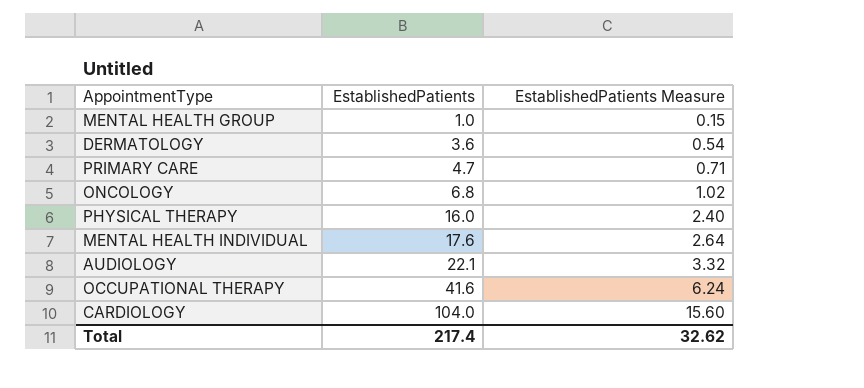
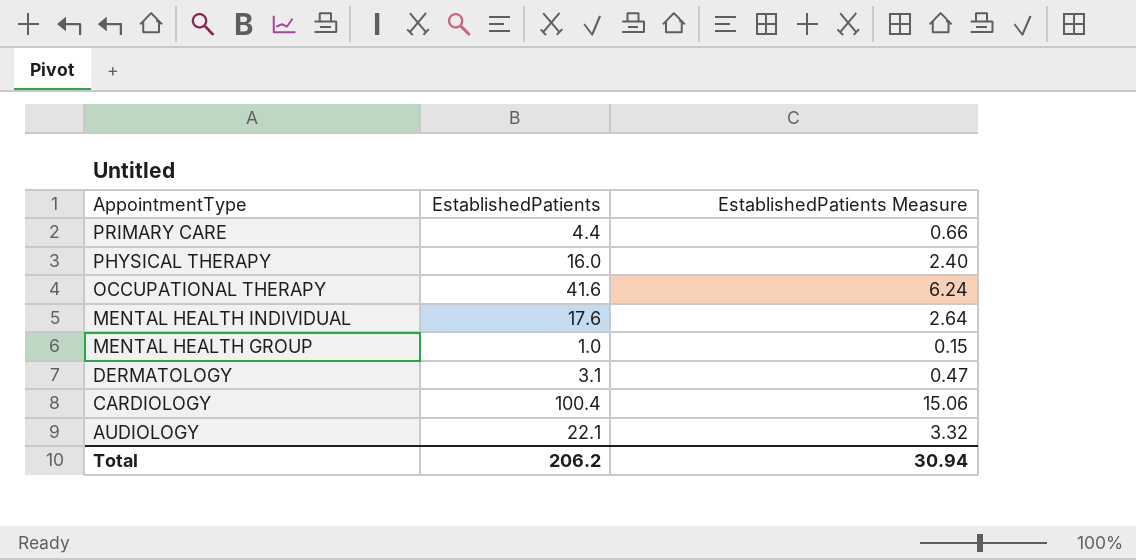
row order: EstablishedPatients ascending -> AppointmentType descending
row ONCOLOGY: 6.8 | 1.02 -> none
PRIMARY CARE | EstablishedPatients: 4.7 -> 4.4
PRIMARY CARE | EstablishedPatients Measure: 0.71 -> 0.66
DERMATOLOGY | EstablishedPatients: 3.6 -> 3.1
DERMATOLOGY | EstablishedPatients Measure: 0.54 -> 0.47
CARDIOLOGY | EstablishedPatients: 104.0 -> 100.4
CARDIOLOGY | EstablishedPatients Measure: 15.60 -> 15.06
Total | EstablishedPatients: 217.4 -> 206.2
Total | EstablishedPatients Measure: 32.62 -> 30.94

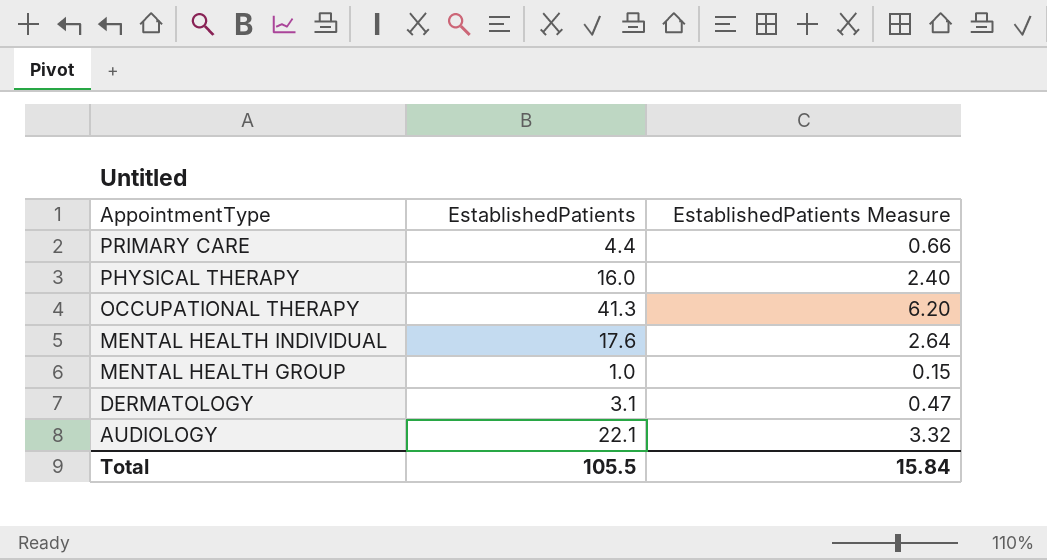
row CARDIOLOGY: 100.4 | 15.06 -> none
OCCUPATIONAL THERAPY | EstablishedPatients: 41.6 -> 41.3
OCCUPATIONAL THERAPY | EstablishedPatients Measure: 6.24 -> 6.20
Total | EstablishedPatients: 206.2 -> 105.5
Total | EstablishedPatients Measure: 30.94 -> 15.84

